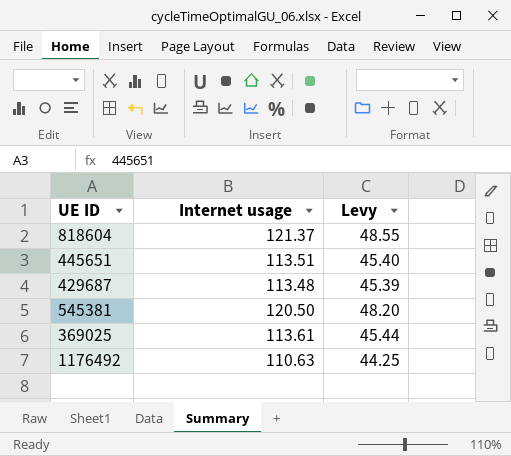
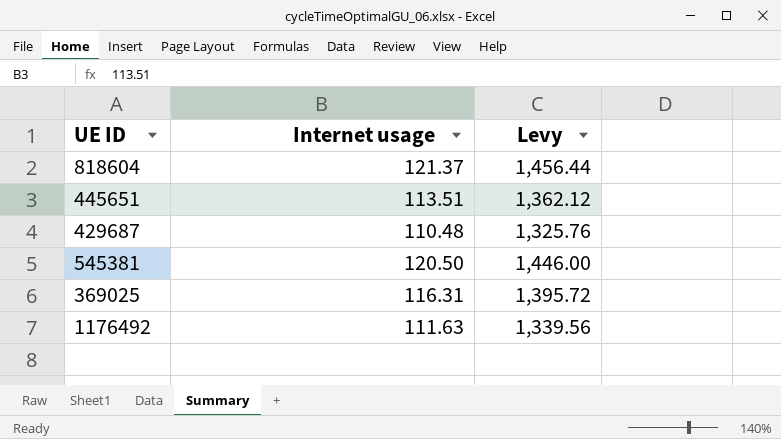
column Levy | formula: [Internet usage] * 0.4 -> [Internet usage] * 12
429687 | Internet usage: 113.48 -> 110.48
369025 | Internet usage: 113.61 -> 116.31
1176492 | Internet usage: 110.63 -> 111.63

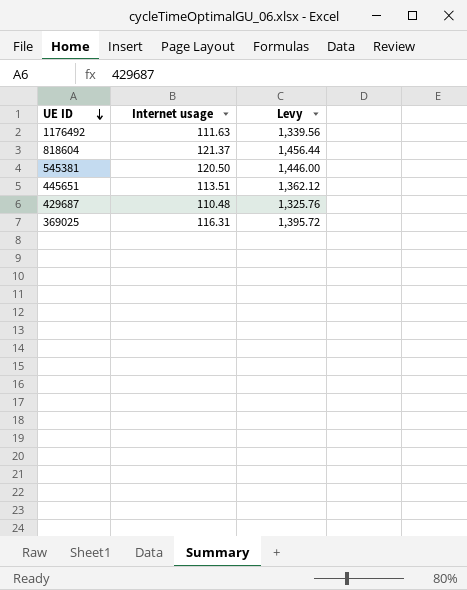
row order: none -> UE ID descending

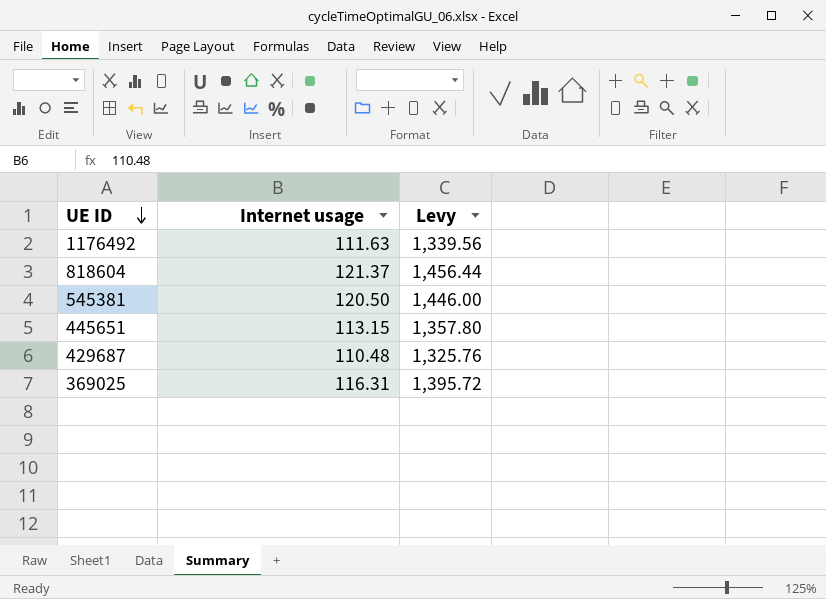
445651 | Internet usage: 113.51 -> 113.15
445651 | Levy: 1,362.12 -> 1,357.80

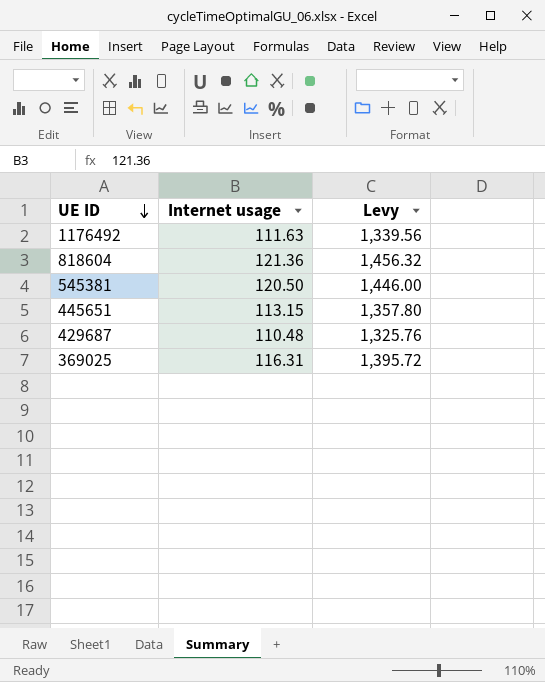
818604 | Internet usage: 121.37 -> 121.36
818604 | Levy: 1,456.44 -> 1,456.32

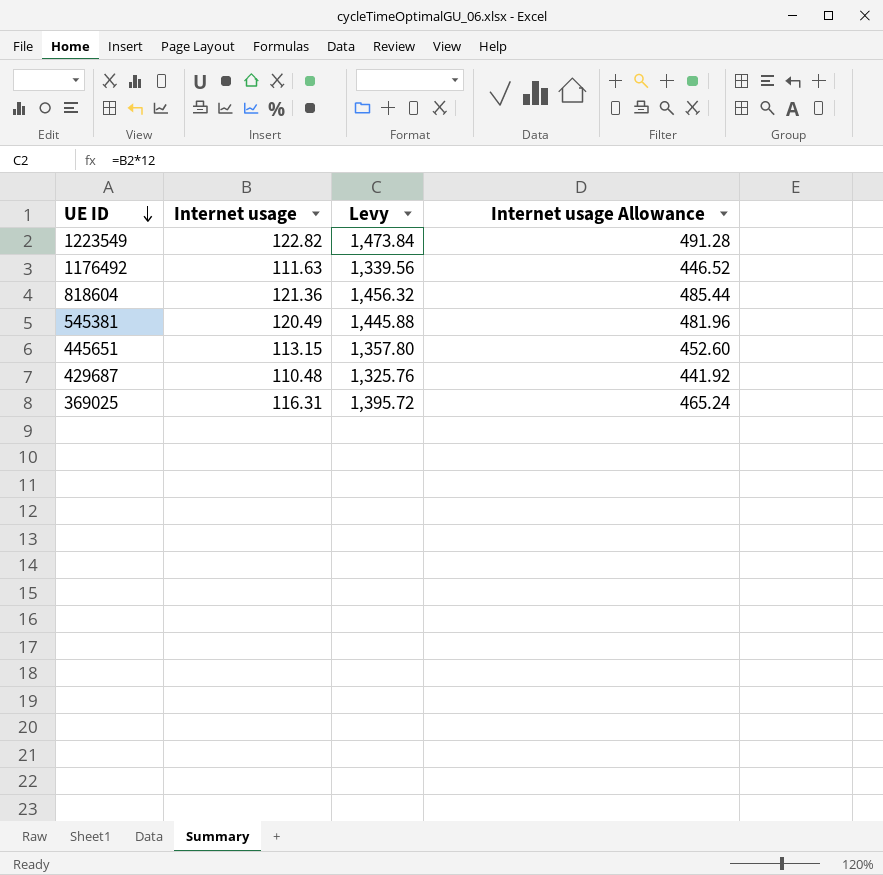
column Internet usage Allowance | formula: none -> [Internet usage] * 4
row 1223549: none -> 122.82 | 1,473.84 | 491.28
545381 | Internet usage: 120.50 -> 120.49
545381 | Levy: 1,446.00 -> 1,445.88

